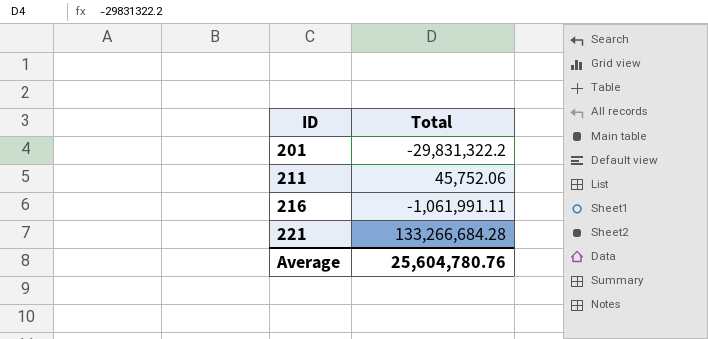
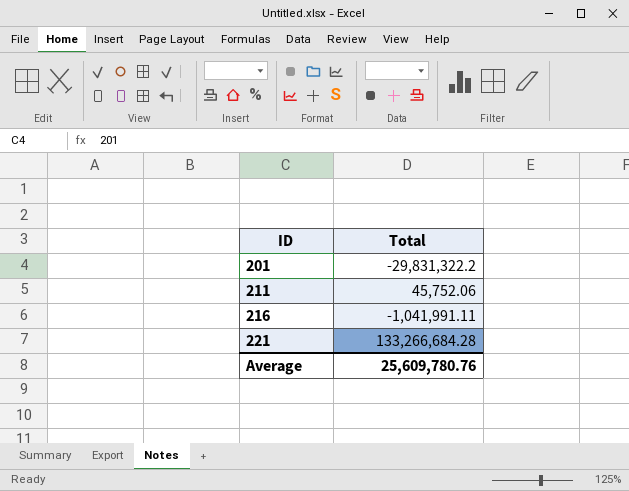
216 | Total: -1,061,991.11 -> -1,041,991.11
Average | Total: 25,604,780.76 -> 25,609,780.76

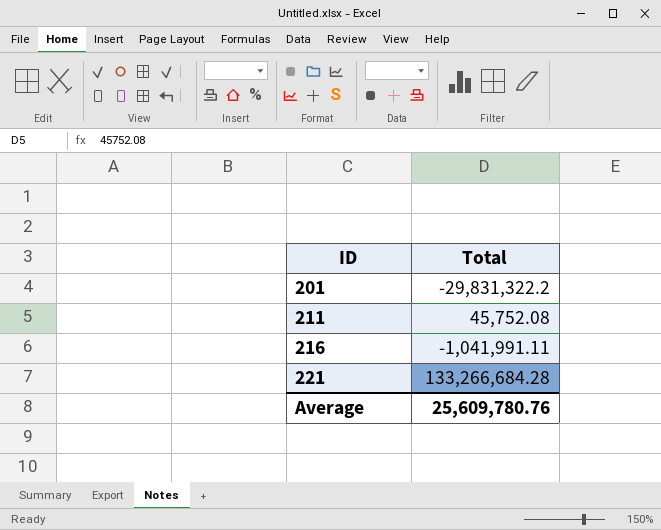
211 | Total: 45,752.06 -> 45,752.08

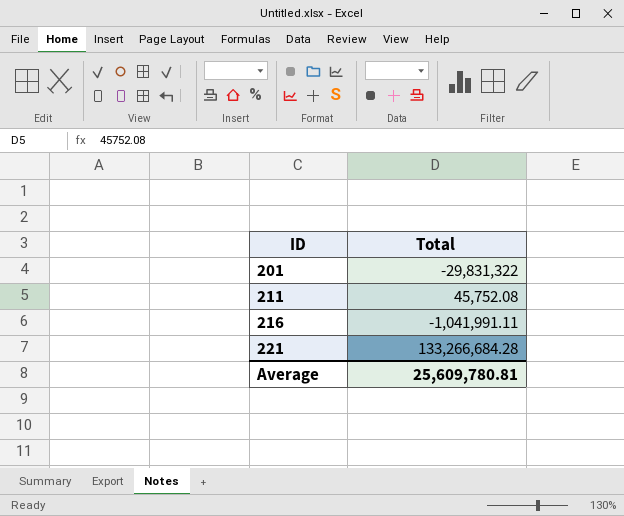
201 | Total: -29,831,322.2 -> -29,831,322
Average | Total: 25,609,780.76 -> 25,609,780.81

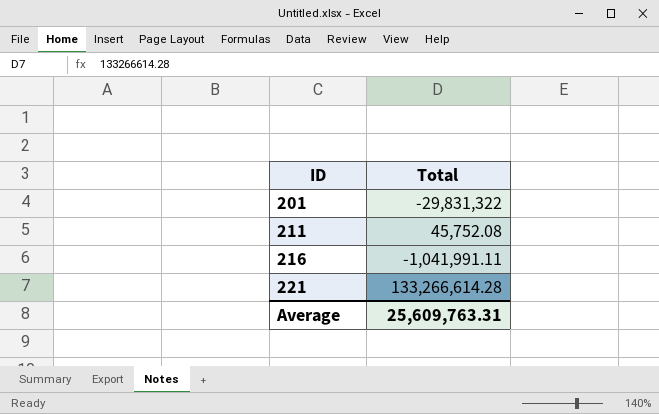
221 | Total: 133,266,684.28 -> 133,266,614.28
Average | Total: 25,609,780.81 -> 25,609,763.31

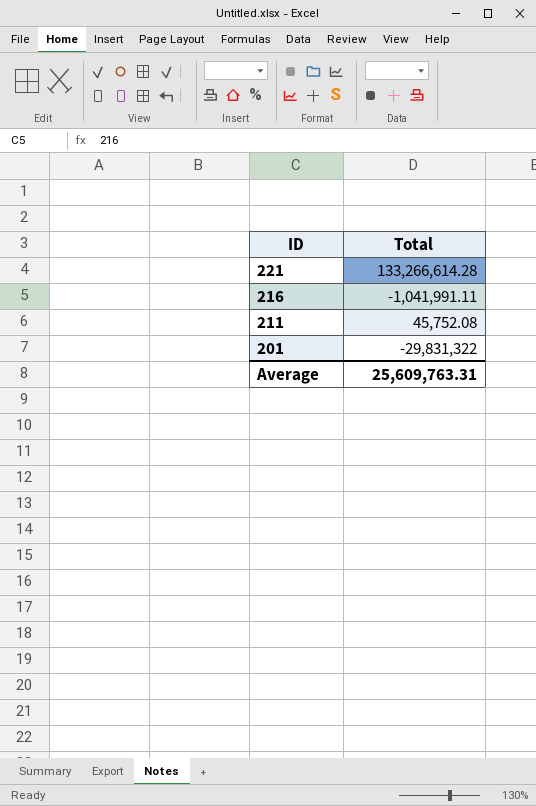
row order: ID ascending -> ID descending

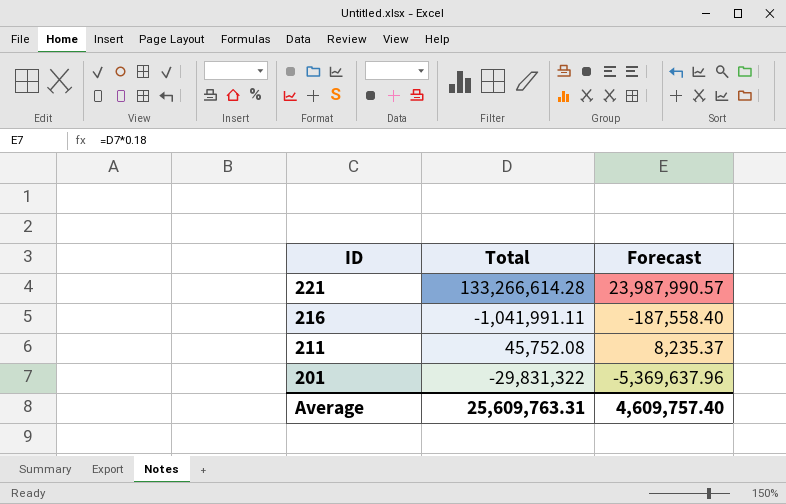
column Forecast | formula: none -> [Total] * 0.18

